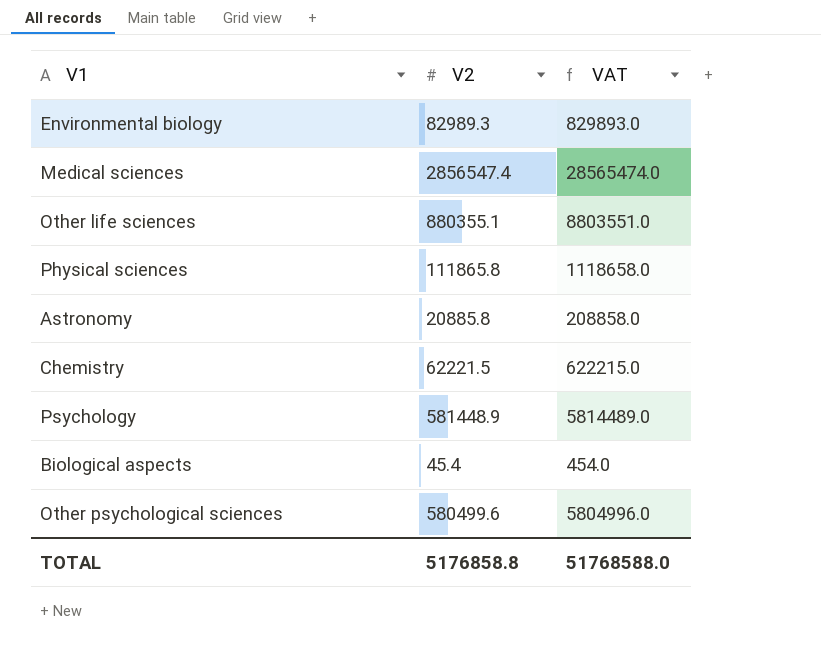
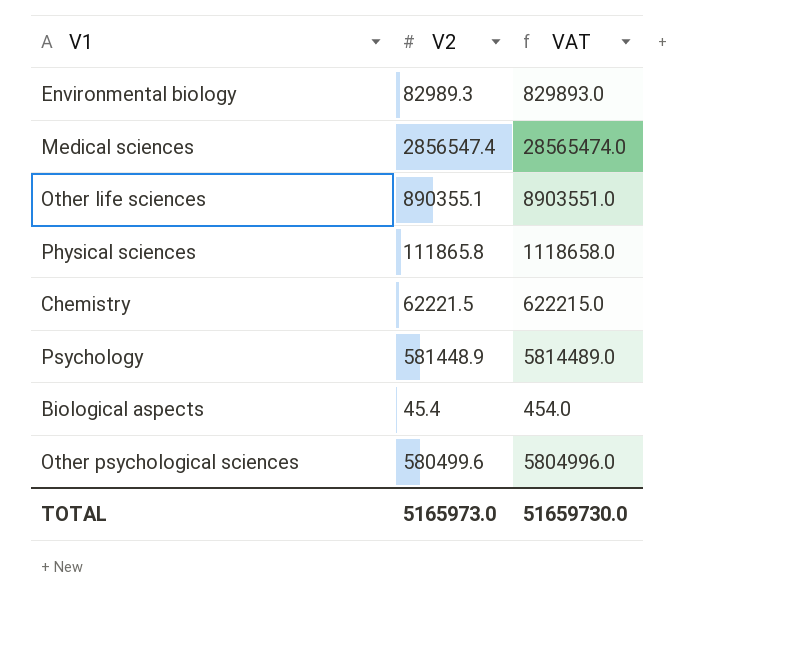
row Astronomy: 20885.8 | 208858.0 -> none
Other life sciences | V2: 880355.1 -> 890355.1
Other life sciences | VAT: 8803551.0 -> 8903551.0
TOTAL | V2: 5176858.8 -> 5165973.0
TOTAL | VAT: 51768588.0 -> 51659730.0

